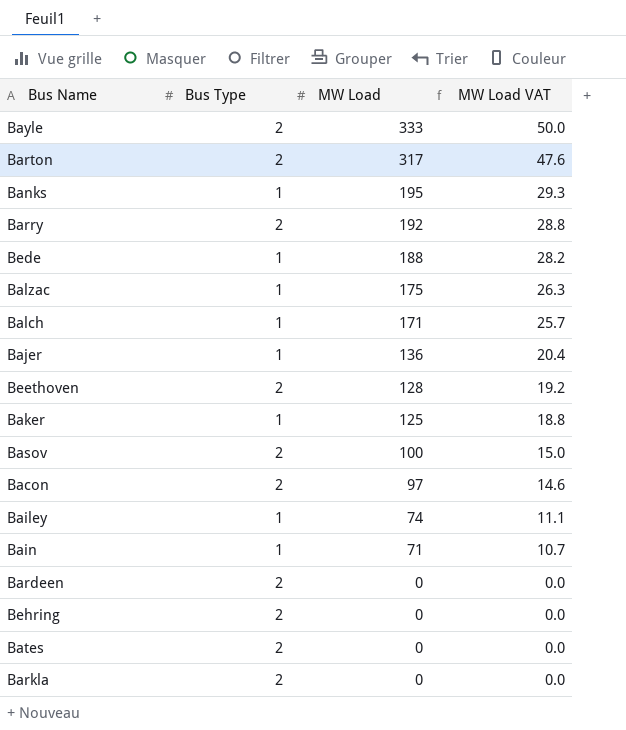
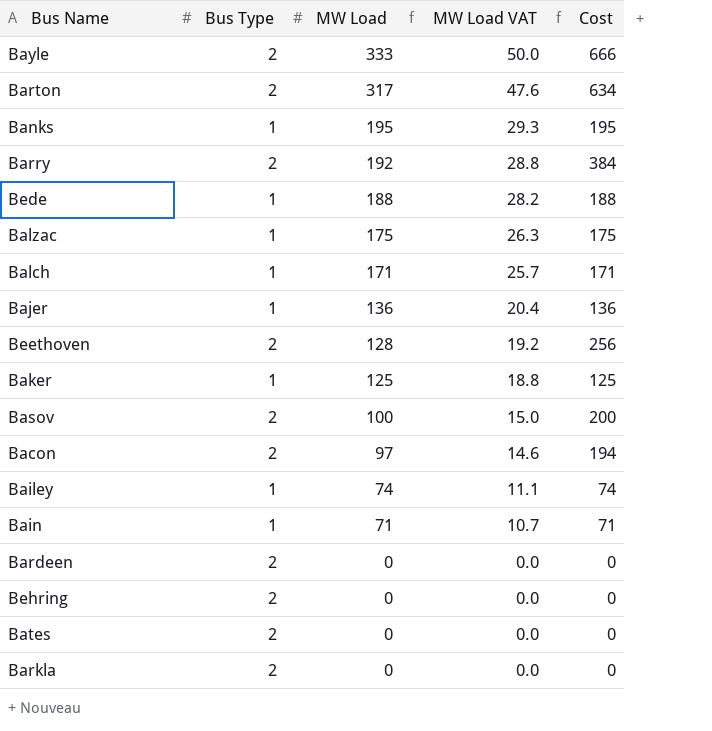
column Cost | formula: none -> [Bus Type] * [MW Load]

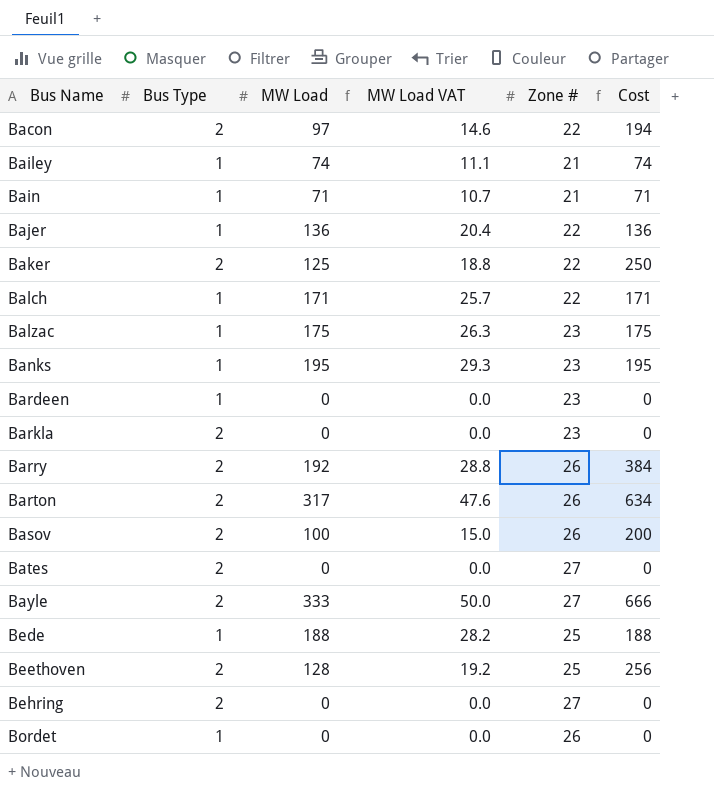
row order: MW Load descending -> Bus Name ascending
column Zone # | position: none -> 5
Baker | Bus Type: 1 -> 2
Baker | Cost: 125 -> 250
Bardeen | Bus Type: 2 -> 1
row Bordet: none -> 1 | 0 | 0.0 | 26 | 0

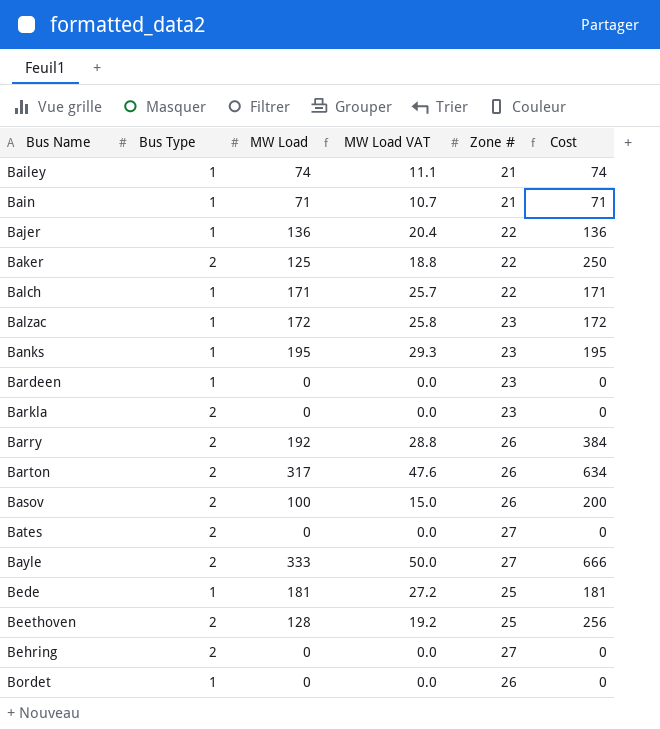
row Bacon: 2 | 97 | 14.6 | 22 | 194 -> none
Balzac | MW Load: 175 -> 172
Balzac | MW Load VAT: 26.3 -> 25.8
Balzac | Cost: 175 -> 172
Bede | MW Load: 188 -> 181
Bede | MW Load VAT: 28.2 -> 27.2
Bede | Cost: 188 -> 181

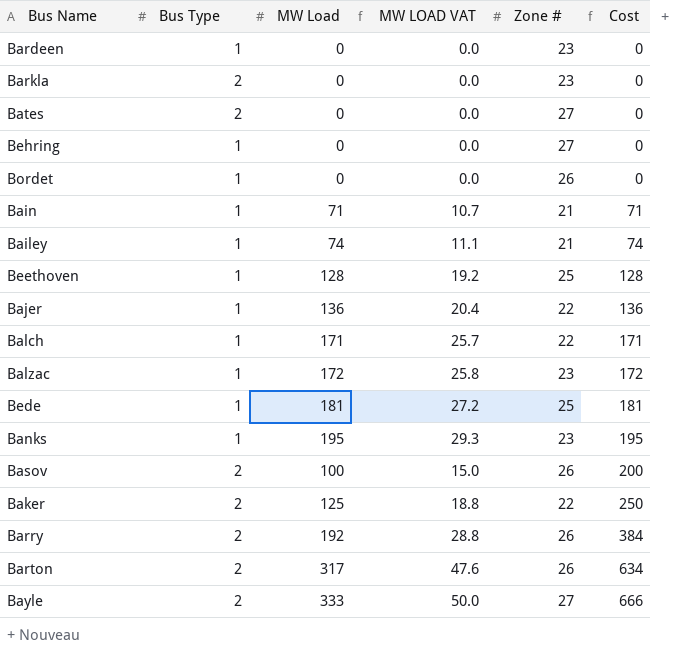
row order: Bus Name ascending -> Cost ascending
column name: MW Load VAT -> MW LOAD VAT
Behring | Bus Type: 2 -> 1
Beethoven | Bus Type: 2 -> 1
Beethoven | Cost: 256 -> 128

